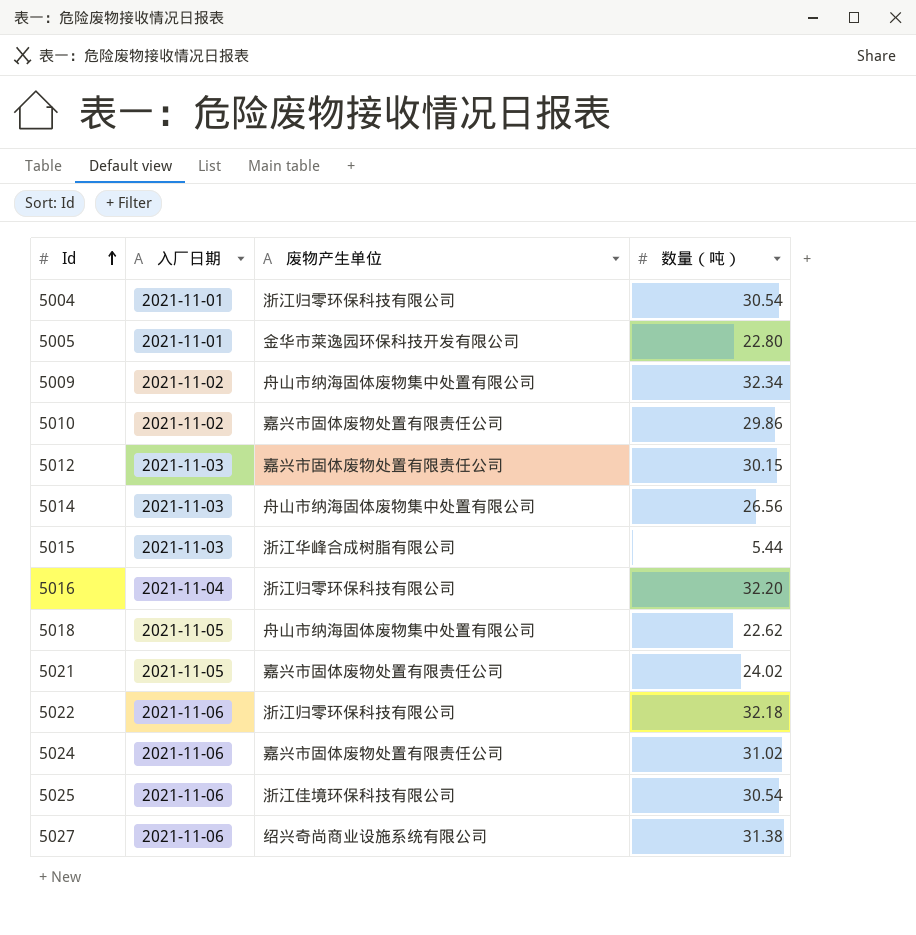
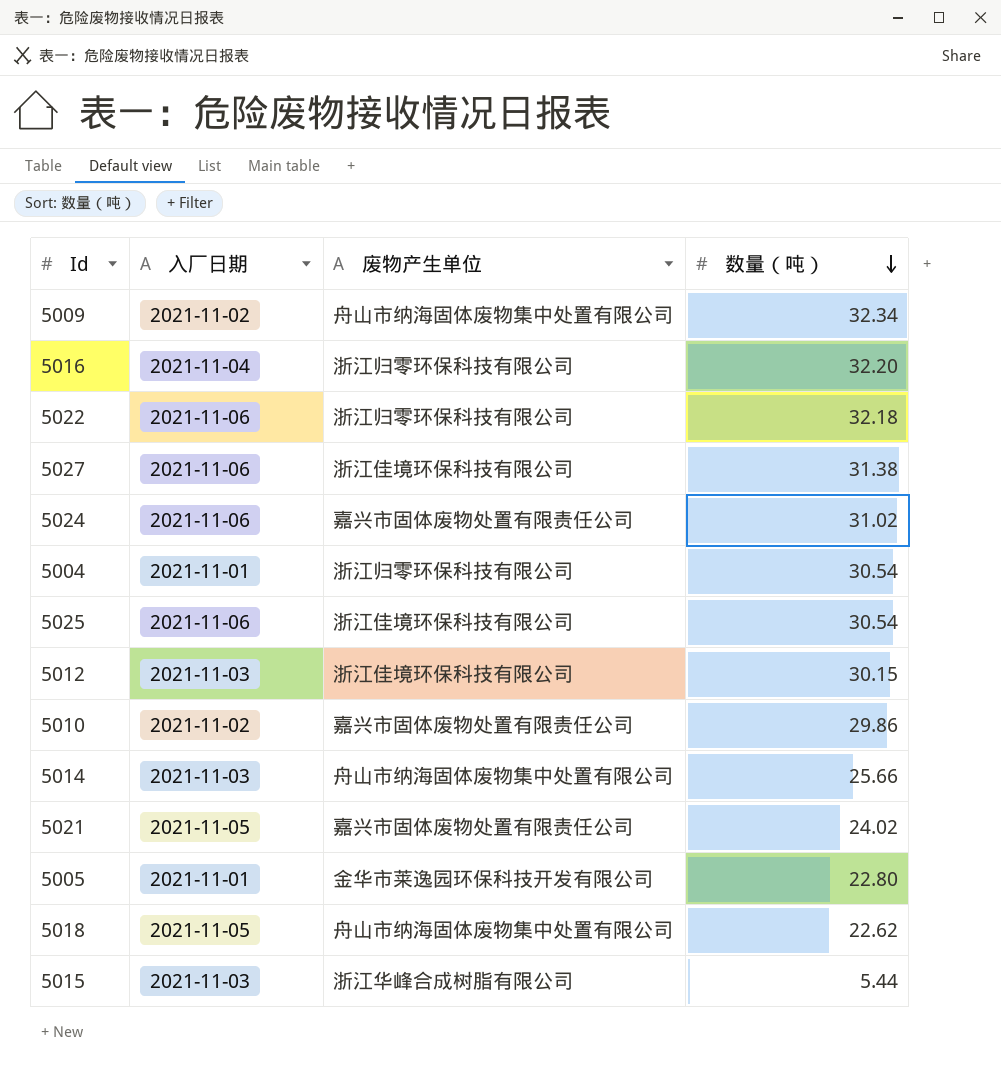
row order: Id ascending -> 数量（吨） descending
5027 | 废物产生单位: 绍兴奇尚商业设施系统有限公司 -> 浙江佳境环保科技有限公司
5012 | 废物产生单位: 嘉兴市固体废物处置有限责任公司 -> 浙江佳境环保科技有限公司
5014 | 数量（吨）: 26.56 -> 25.66

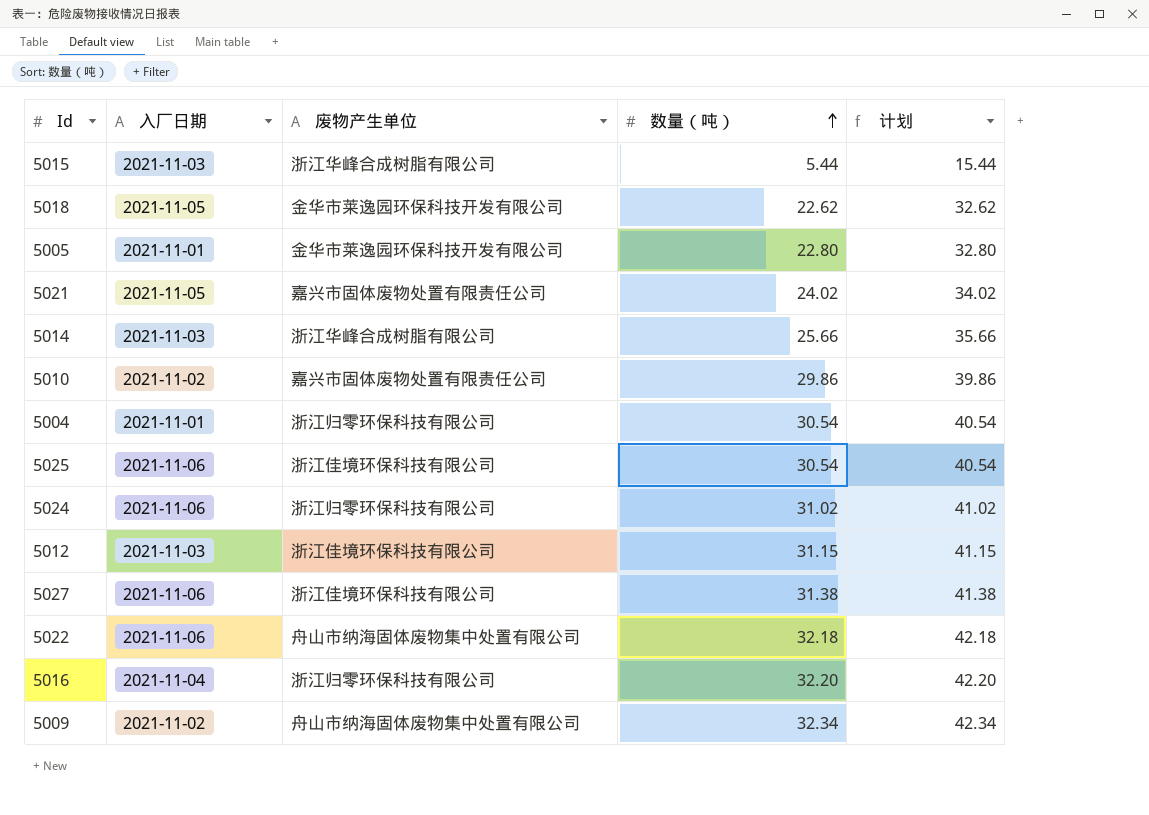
row order: 数量（吨） descending -> 数量（吨） ascending
column 计划 | formula: none -> [数量（吨）] + 10
5018 | 废物产生单位: 舟山市纳海固体废物集中处置有限公司 -> 金华市莱逸园环保科技开发有限公司
5014 | 废物产生单位: 舟山市纳海固体废物集中处置有限公司 -> 浙江华峰合成树脂有限公司
5024 | 废物产生单位: 嘉兴市固体废物处置有限责任公司 -> 浙江归零环保科技有限公司
5012 | 数量（吨）: 30.15 -> 31.15
5022 | 废物产生单位: 浙江归零环保科技有限公司 -> 舟山市纳海固体废物集中处置有限公司

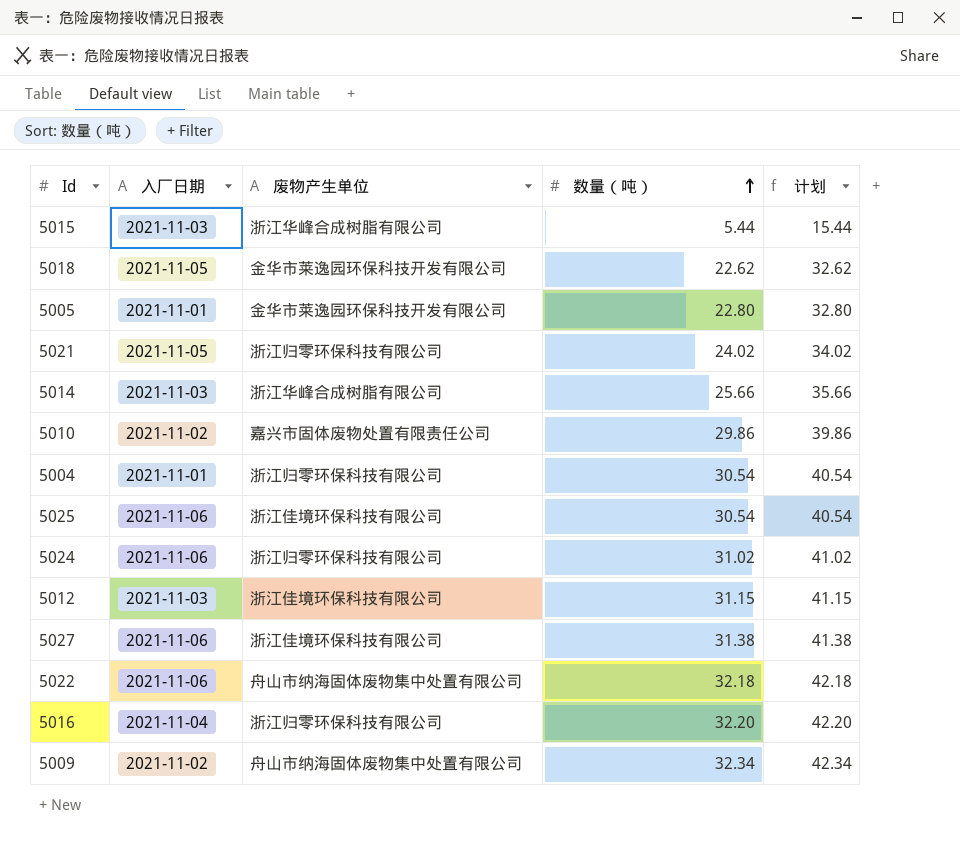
5021 | 废物产生单位: 嘉兴市固体废物处置有限责任公司 -> 浙江归零环保科技有限公司

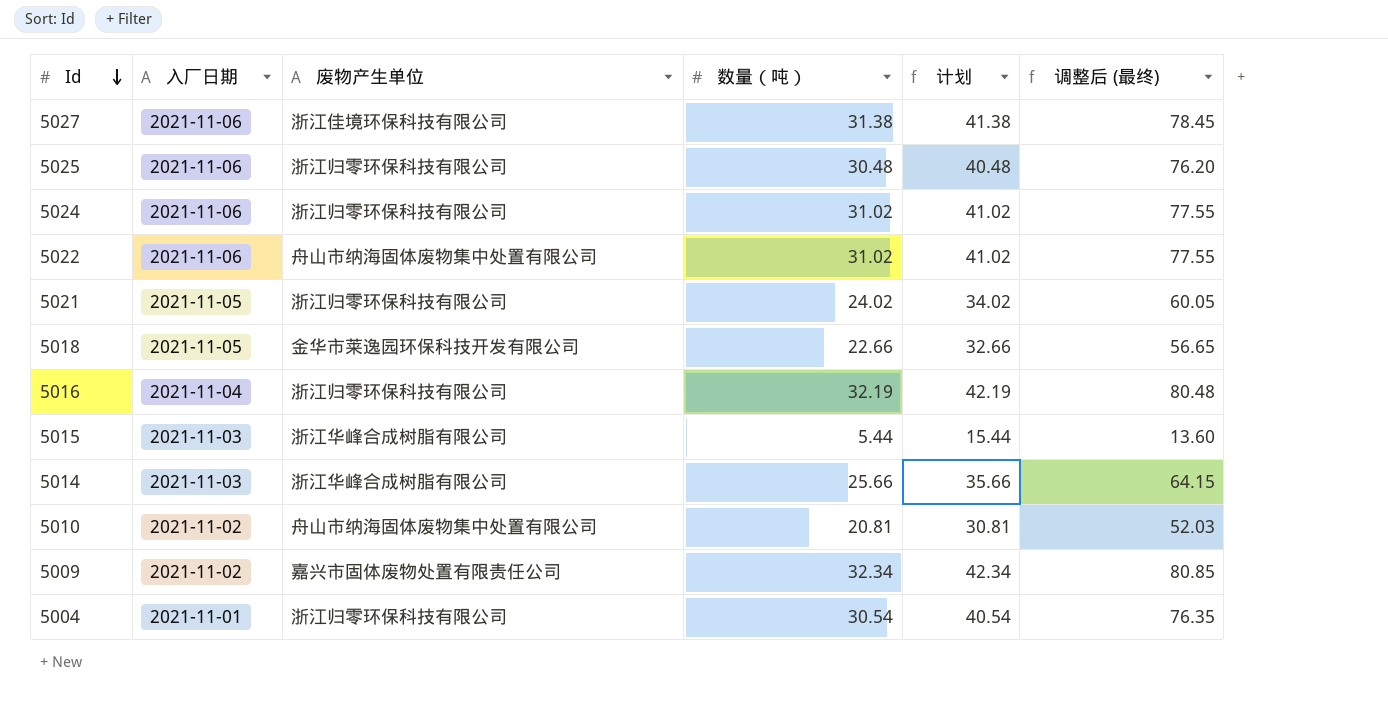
row order: 数量（吨） ascending -> Id descending
column 调整后 (最终) | formula: none -> [数量（吨）] * 2.5
row 5005: 2021-11-01 | 金华市莱逸园环保科技开发有限公司 | 22.80 | 32.80 -> none
row 5012: 2021-11-03 | 浙江佳境环保科技有限公司 | 31.15 | 41.15 -> none
5025 | 废物产生单位: 浙江佳境环保科技有限公司 -> 浙江归零环保科技有限公司
5025 | 数量（吨）: 30.54 -> 30.48
5025 | 计划: 40.54 -> 40.48
5022 | 数量（吨）: 32.18 -> 31.02
5022 | 计划: 42.18 -> 41.02
5018 | 数量（吨）: 22.62 -> 22.66
5018 | 计划: 32.62 -> 32.66
5016 | 数量（吨）: 32.20 -> 32.19
5016 | 计划: 42.20 -> 42.19
5010 | 废物产生单位: 嘉兴市固体废物处置有限责任公司 -> 舟山市纳海固体废物集中处置有限公司
5010 | 数量（吨）: 29.86 -> 20.81
5010 | 计划: 39.86 -> 30.81
5009 | 废物产生单位: 舟山市纳海固体废物集中处置有限公司 -> 嘉兴市固体废物处置有限责任公司

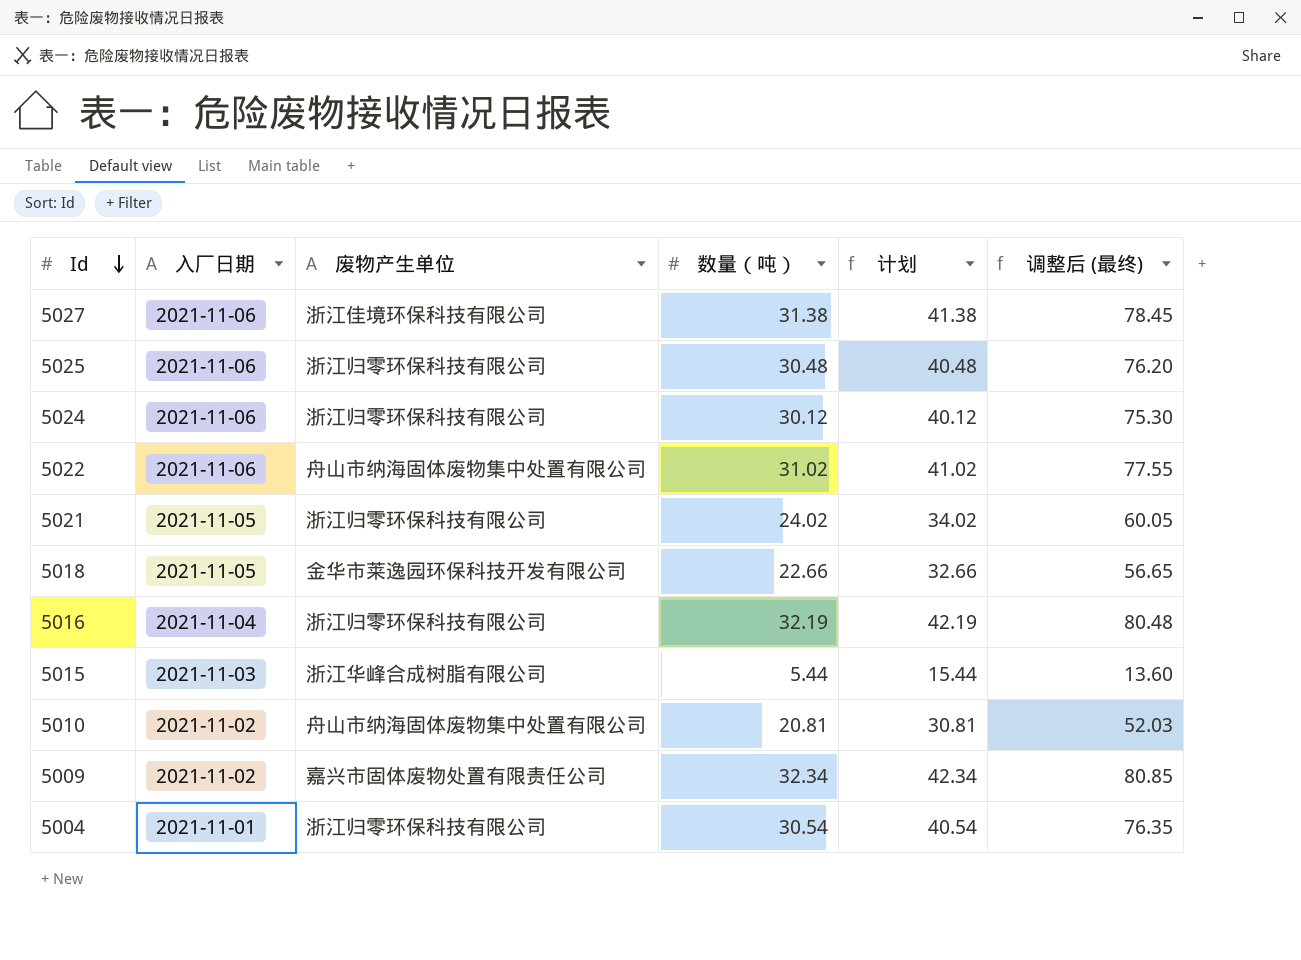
row 5014: 2021-11-03 | 浙江华峰合成树脂有限公司 | 25.66 | 35.66 | 64.15 -> none
5024 | 数量（吨）: 31.02 -> 30.12
5024 | 计划: 41.02 -> 40.12
5024 | 调整后 (最终): 77.55 -> 75.30

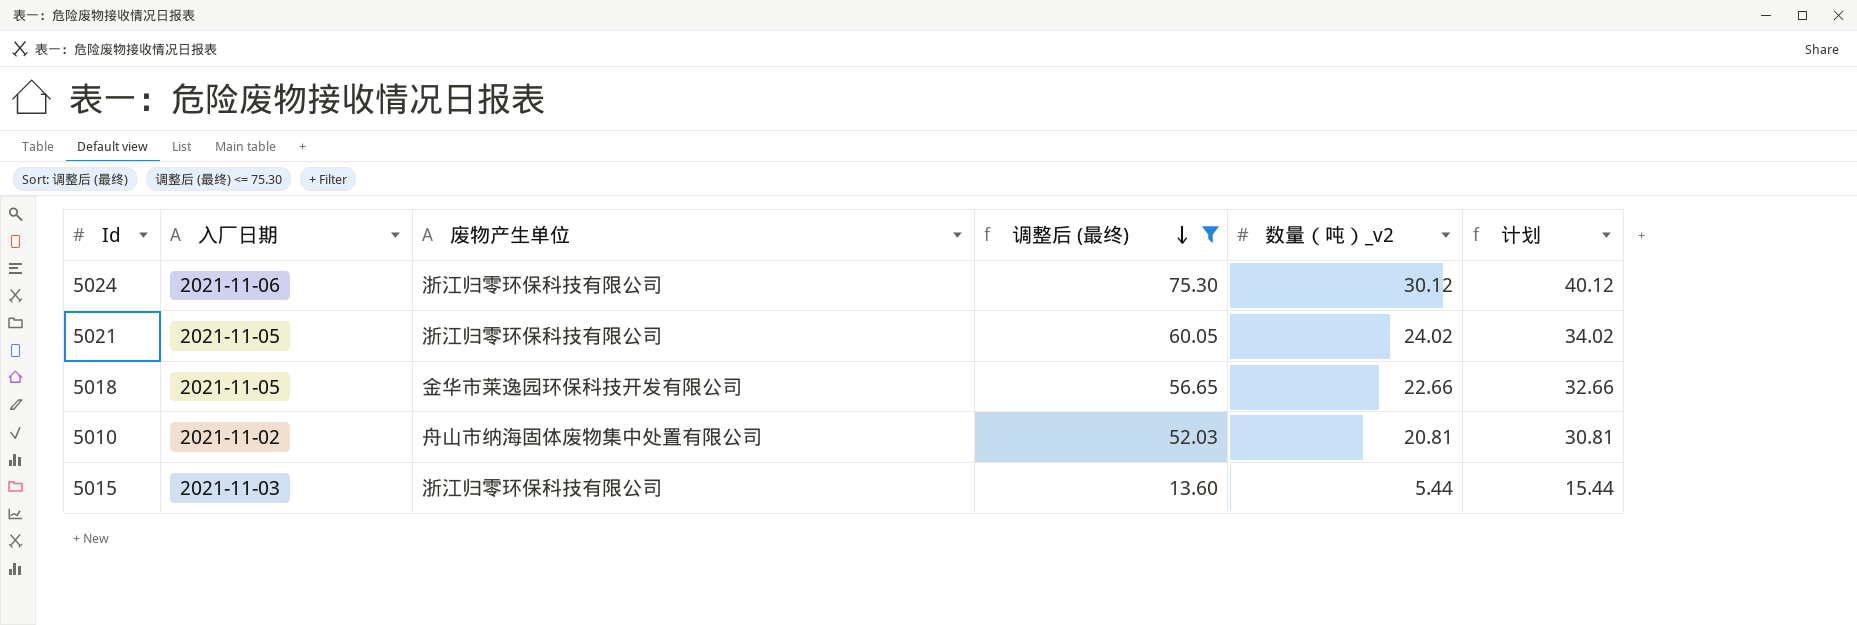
filter: none -> 调整后 (最终) <= 75.30
row order: Id descending -> 调整后 (最终) descending
column 调整后 (最终) | position: 6 -> 4
column name: 数量（吨） -> 数量（吨）_v2
5015 | 废物产生单位: 浙江华峰合成树脂有限公司 -> 浙江归零环保科技有限公司

